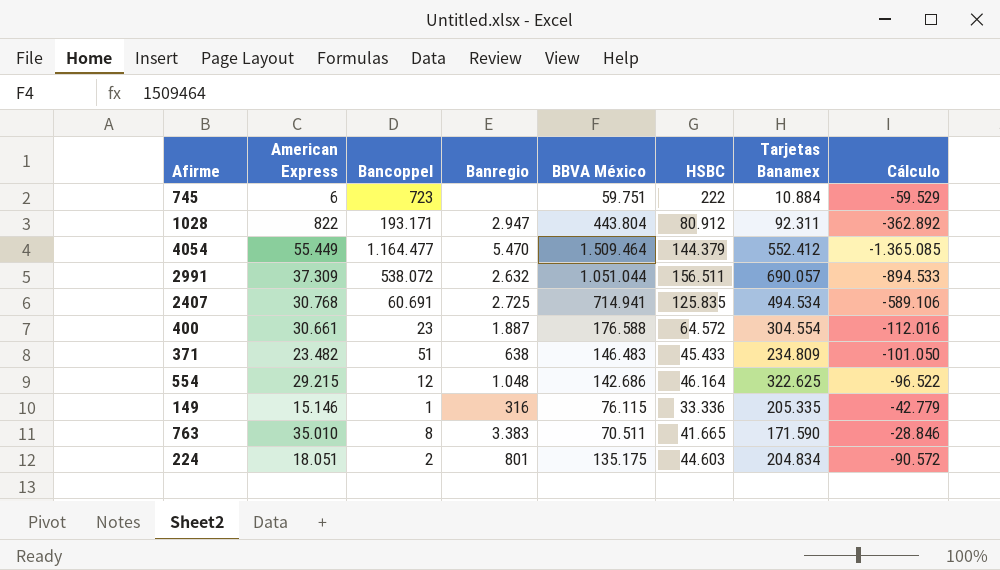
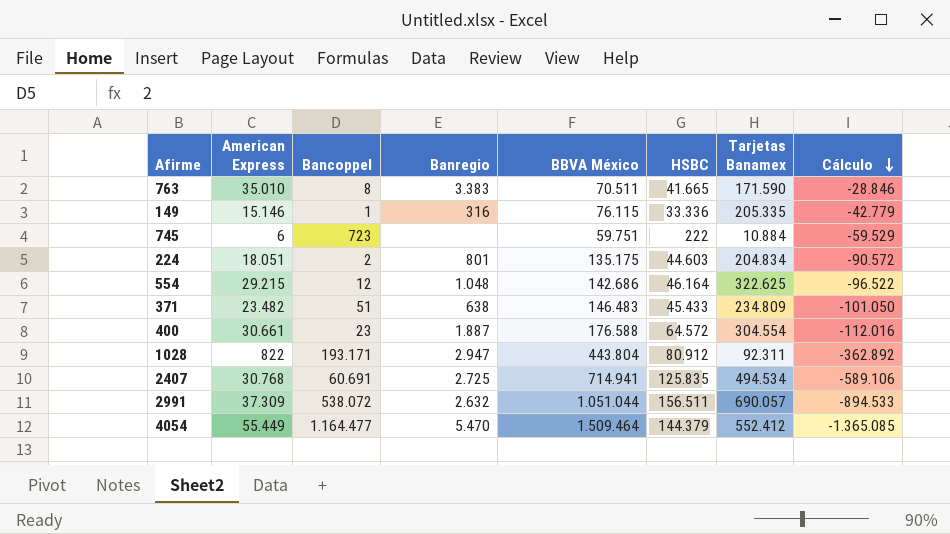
row order: none -> Cálculo descending

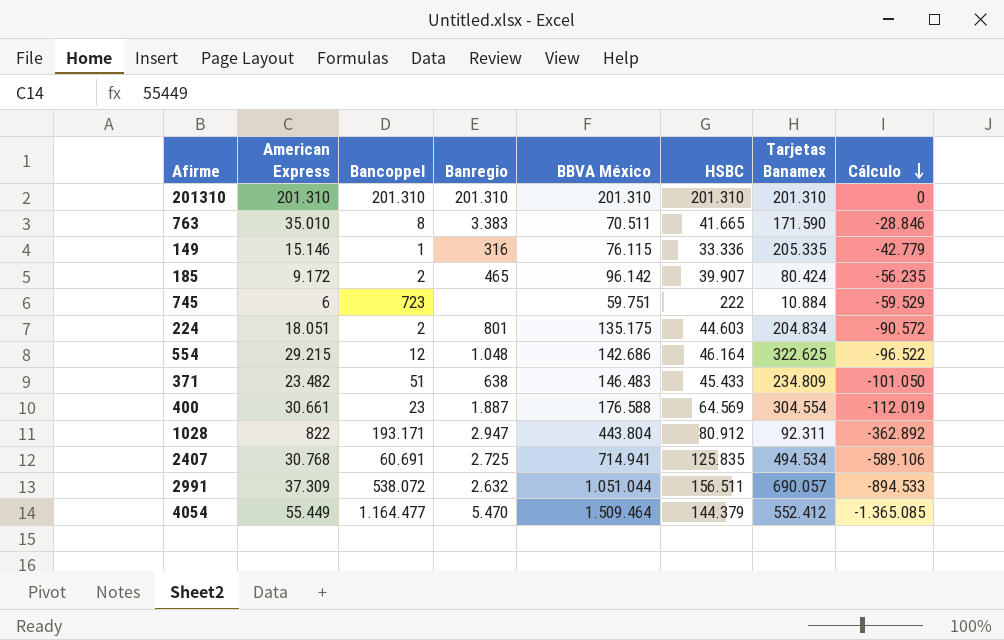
row 201310: none -> 201.310 | 201.310 | 201.310 | 201.310 | 201.310 | 201.310 | 0
row 185: none -> 9.172 | 2 | 465 | 96.142 | 39.907 | 80.424 | -56.235
400 | HSBC: 64.572 -> 64.569
400 | Cálculo: -112.016 -> -112.019

